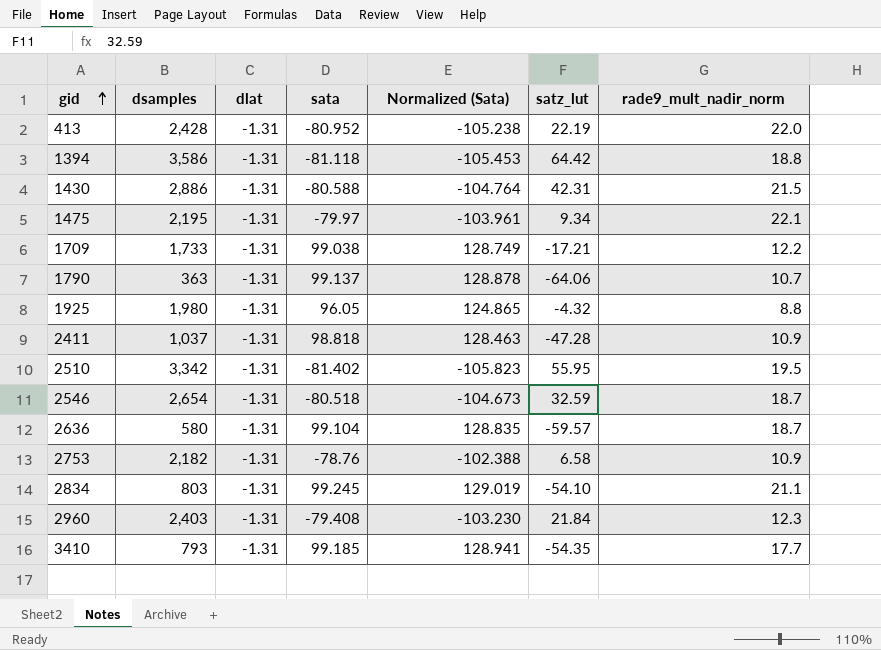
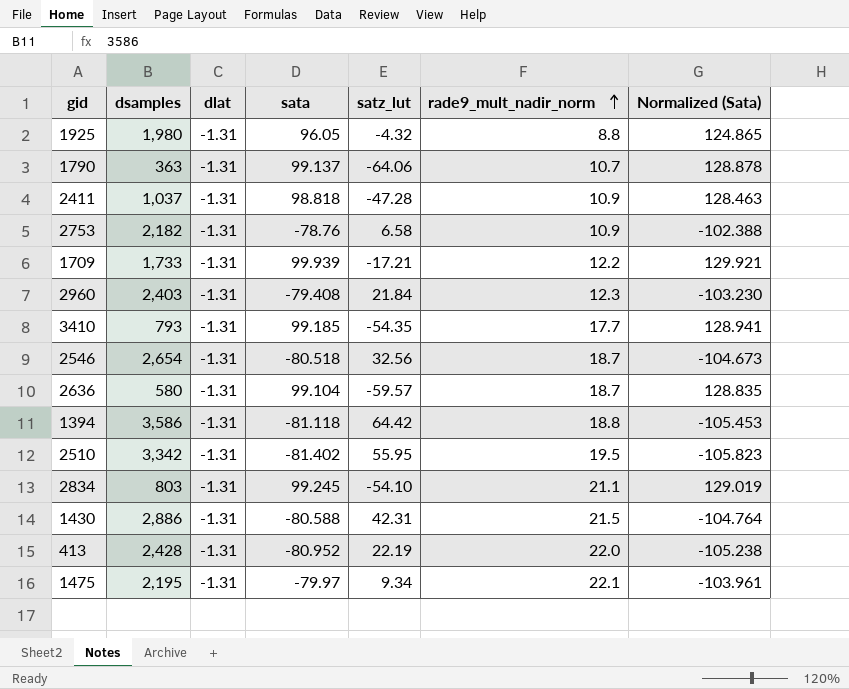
row order: gid ascending -> rade9_mult_nadir_norm ascending
column Normalized (Sata) | position: 5 -> 7
1709 | sata: 99.038 -> 99.939
1709 | Normalized (Sata): 128.749 -> 129.921
2546 | satz_lut: 32.59 -> 32.56

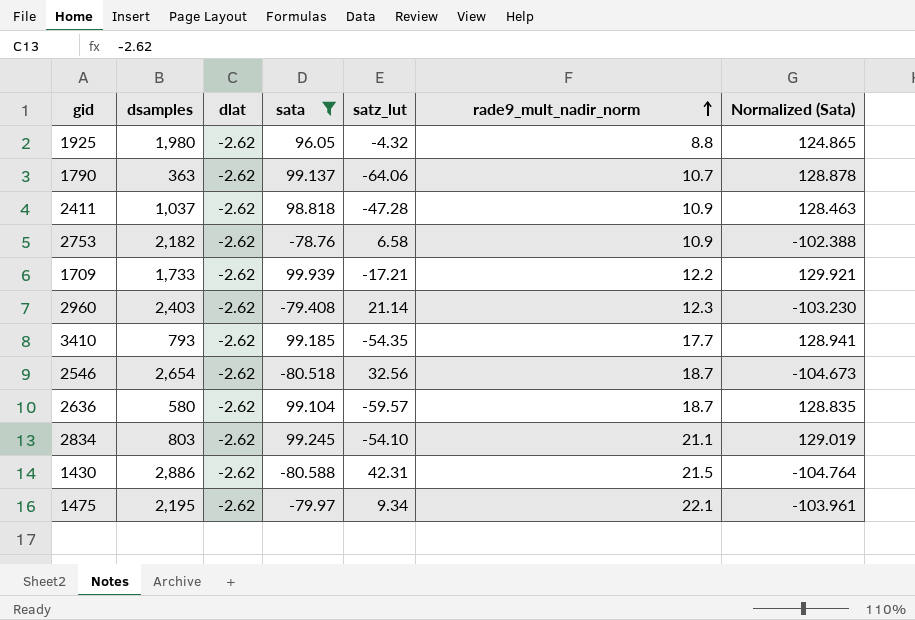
filter: none -> sata >= -80.588
1925 | dlat: -1.31 -> -2.62
1790 | dlat: -1.31 -> -2.62
2411 | dlat: -1.31 -> -2.62
2753 | dlat: -1.31 -> -2.62
1709 | dlat: -1.31 -> -2.62
2960 | dlat: -1.31 -> -2.62
2960 | satz_lut: 21.84 -> 21.14
3410 | dlat: -1.31 -> -2.62
2546 | dlat: -1.31 -> -2.62
2636 | dlat: -1.31 -> -2.62
2834 | dlat: -1.31 -> -2.62
1430 | dlat: -1.31 -> -2.62
1475 | dlat: -1.31 -> -2.62

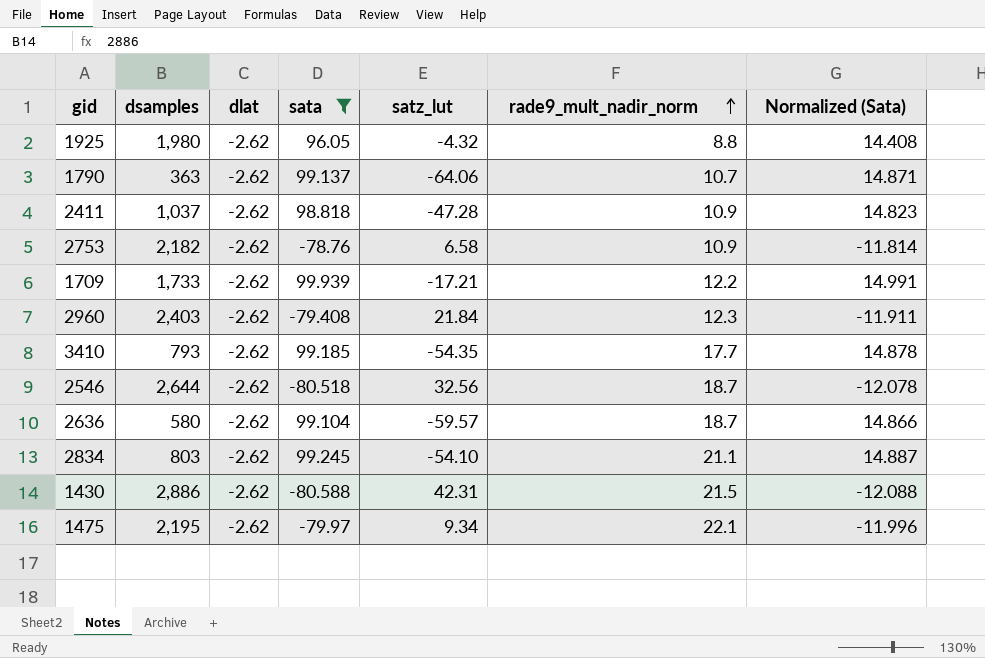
column Normalized (Sata) | formula: [sata] * 1.3 -> [sata] * 0.15
2960 | satz_lut: 21.14 -> 21.84
2546 | dsamples: 2,654 -> 2,644

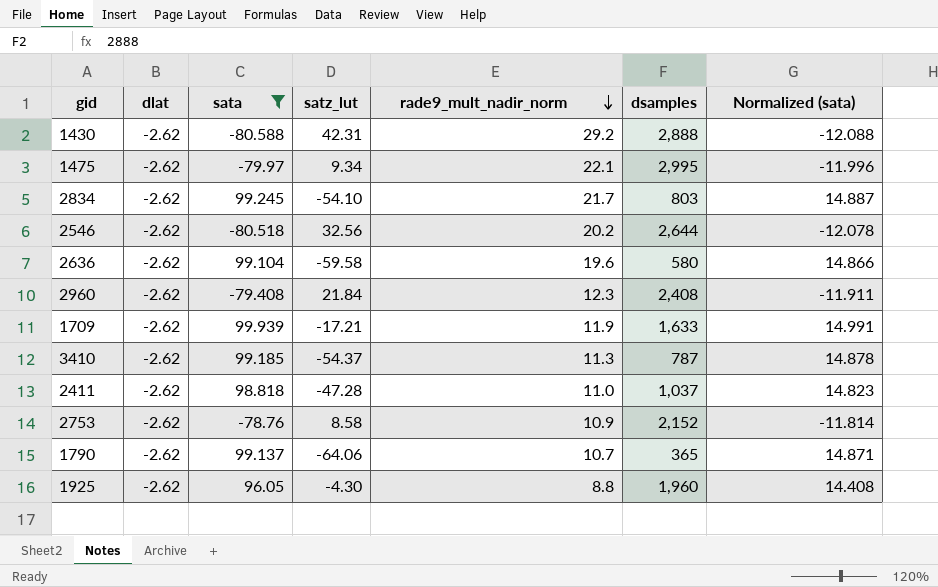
row order: rade9_mult_nadir_norm ascending -> rade9_mult_nadir_norm descending
column dsamples | position: 2 -> 6
column name: Normalized (Sata) -> Normalized (sata)
1430 | rade9_mult_nadir_norm: 21.5 -> 29.2
1430 | dsamples: 2,886 -> 2,888
1475 | dsamples: 2,195 -> 2,995
2834 | rade9_mult_nadir_norm: 21.1 -> 21.7
2546 | rade9_mult_nadir_norm: 18.7 -> 20.2
2636 | satz_lut: -59.57 -> -59.58
2636 | rade9_mult_nadir_norm: 18.7 -> 19.6
2960 | dsamples: 2,403 -> 2,408
1709 | rade9_mult_nadir_norm: 12.2 -> 11.9
1709 | dsamples: 1,733 -> 1,633
3410 | satz_lut: -54.35 -> -54.37
3410 | rade9_mult_nadir_norm: 17.7 -> 11.3
3410 | dsamples: 793 -> 787
2411 | rade9_mult_nadir_norm: 10.9 -> 11.0
2753 | satz_lut: 6.58 -> 8.58
2753 | dsamples: 2,182 -> 2,152
1790 | dsamples: 363 -> 365
1925 | satz_lut: -4.32 -> -4.30
1925 | dsamples: 1,980 -> 1,960

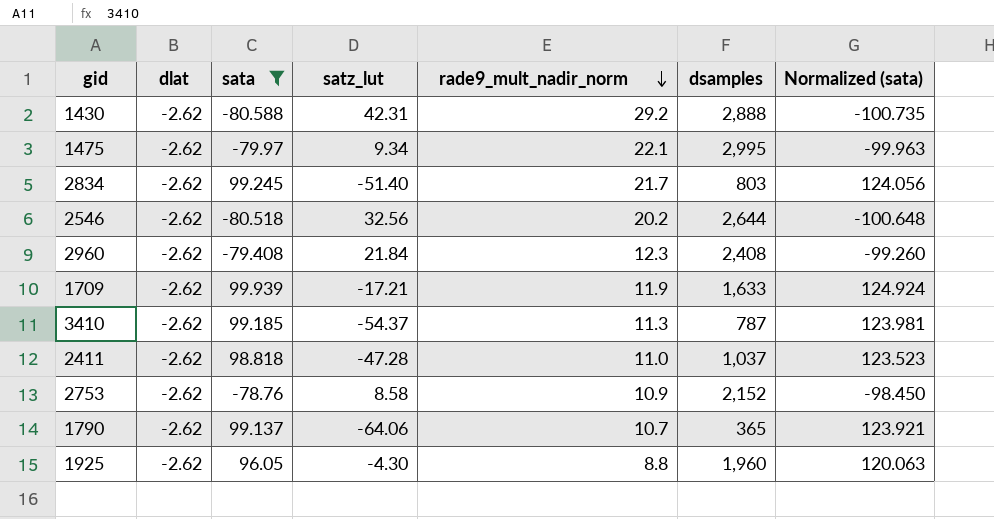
column Normalized (sata) | formula: [sata] * 0.15 -> [sata] * 1.25
row 2636: -2.62 | 99.104 | -59.58 | 19.6 | 580 | 14.866 -> none
2834 | satz_lut: -54.10 -> -51.40

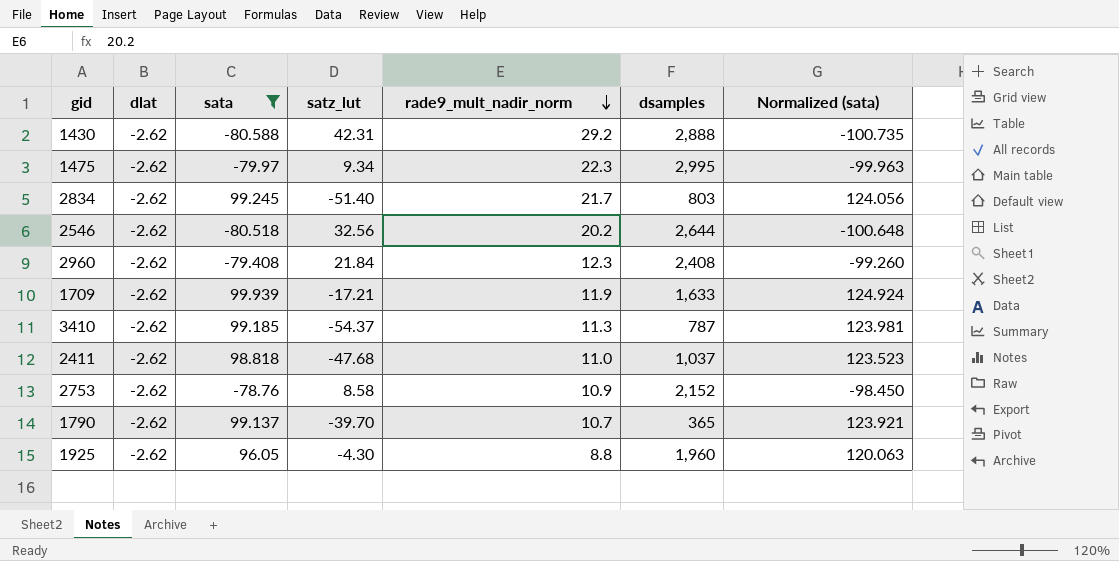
1475 | rade9_mult_nadir_norm: 22.1 -> 22.3
2411 | satz_lut: -47.28 -> -47.68
1790 | satz_lut: -64.06 -> -39.70

